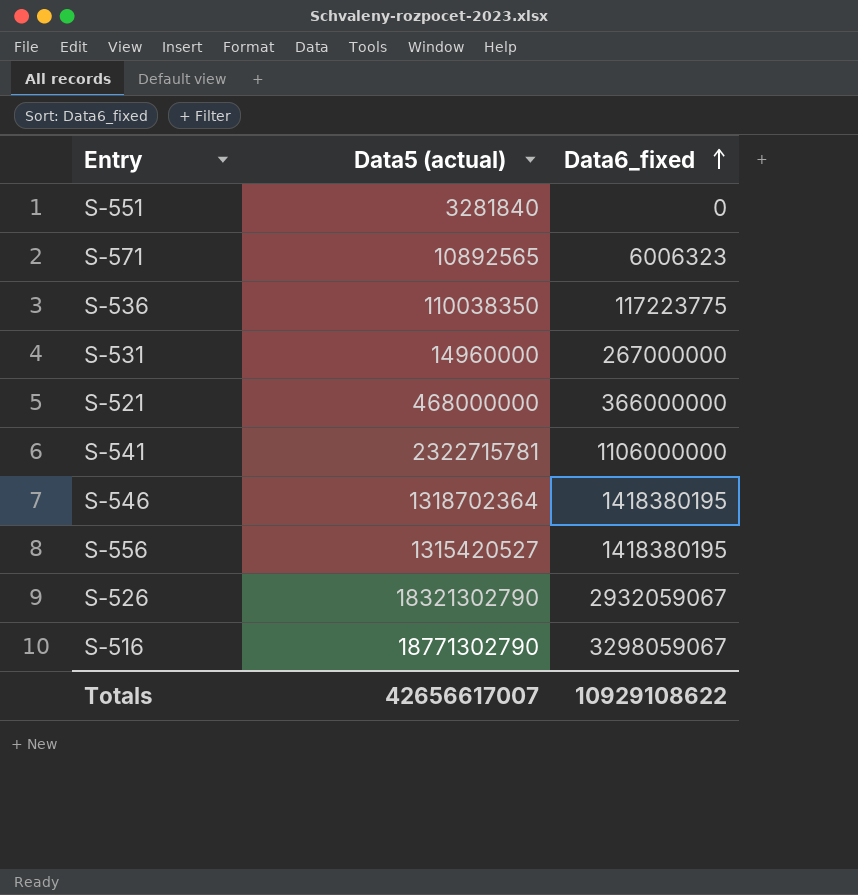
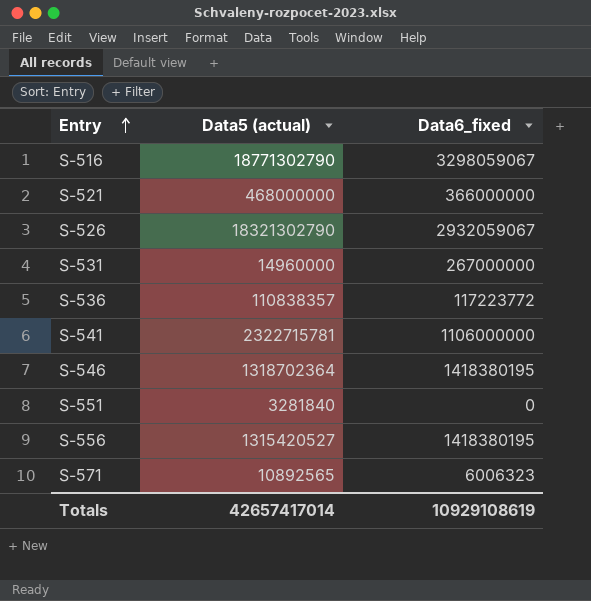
row order: Data6_fixed ascending -> Entry ascending
S-536 | Data5 (actual): 110038350 -> 110838357
S-536 | Data6_fixed: 117223775 -> 117223772
Totals | Data5 (actual): 42656617007 -> 42657417014
Totals | Data6_fixed: 10929108622 -> 10929108619

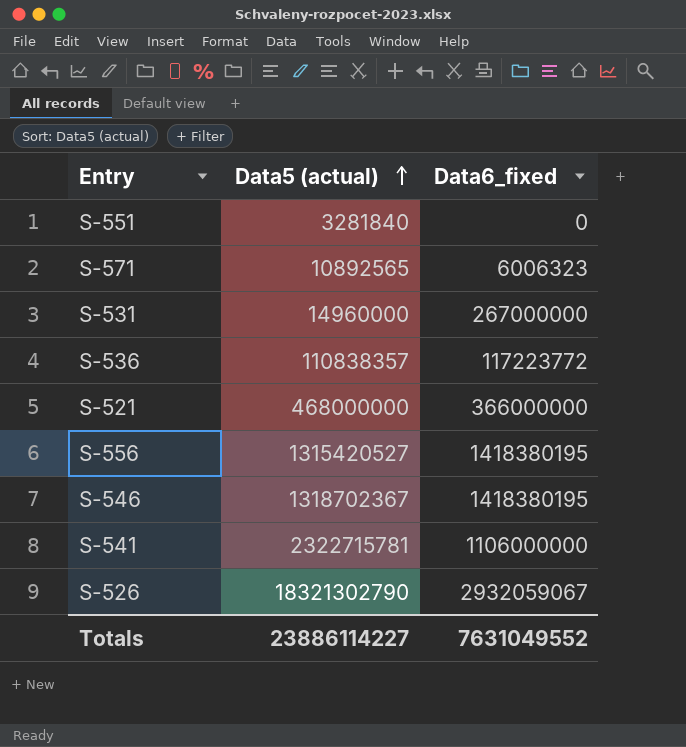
row order: Entry ascending -> Data5 (actual) ascending
row S-516: 18771302790 | 3298059067 -> none
S-546 | Data5 (actual): 1318702364 -> 1318702367
Totals | Data5 (actual): 42657417014 -> 23886114227
Totals | Data6_fixed: 10929108619 -> 7631049552

